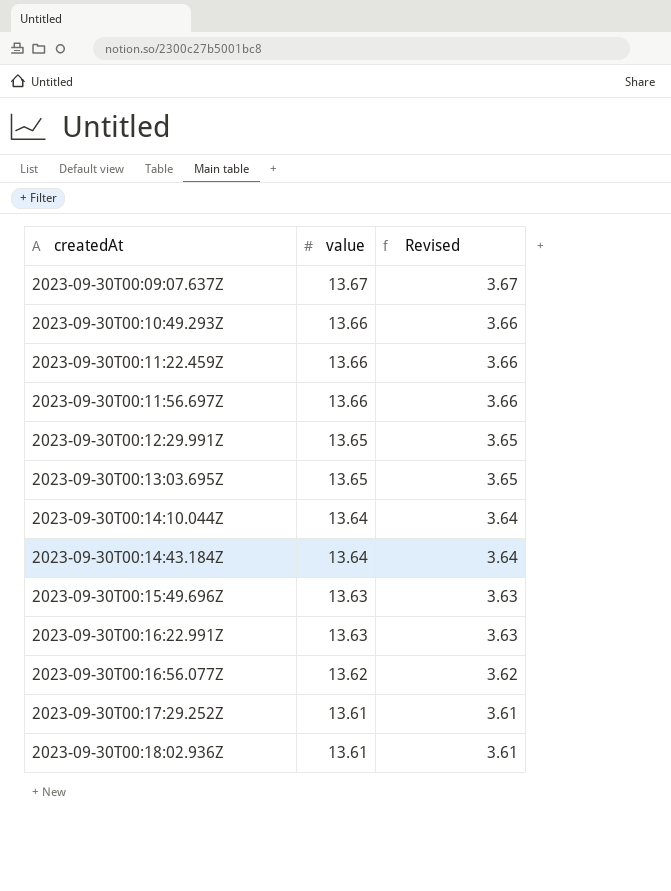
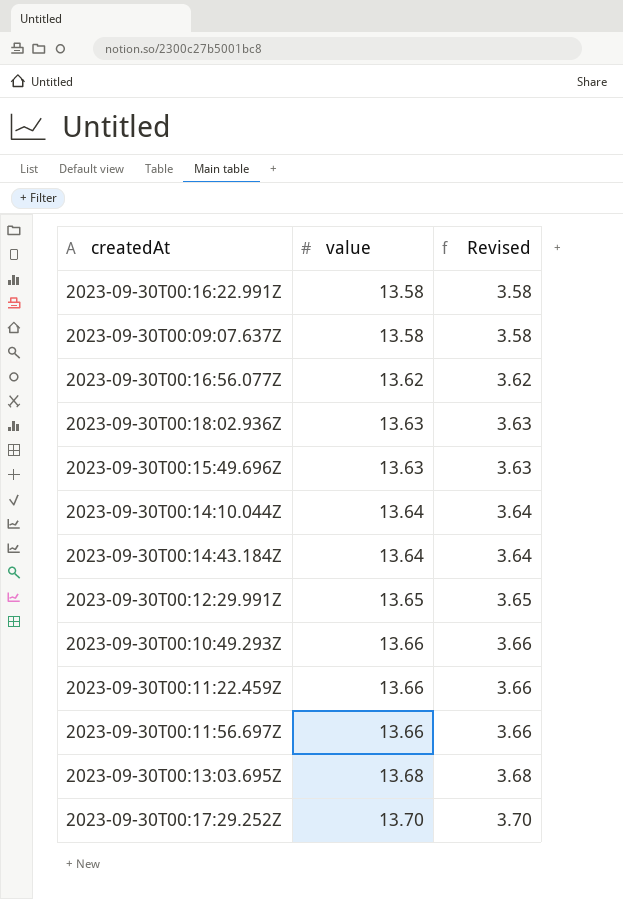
row order: createdAt ascending -> value ascending
2023-09-30T00:16:22.991Z | value: 13.63 -> 13.58
2023-09-30T00:16:22.991Z | Revised: 3.63 -> 3.58
2023-09-30T00:09:07.637Z | value: 13.67 -> 13.58
2023-09-30T00:09:07.637Z | Revised: 3.67 -> 3.58
2023-09-30T00:18:02.936Z | value: 13.61 -> 13.63
2023-09-30T00:18:02.936Z | Revised: 3.61 -> 3.63
2023-09-30T00:13:03.695Z | value: 13.65 -> 13.68
2023-09-30T00:13:03.695Z | Revised: 3.65 -> 3.68
2023-09-30T00:17:29.252Z | value: 13.61 -> 13.70
2023-09-30T00:17:29.252Z | Revised: 3.61 -> 3.70

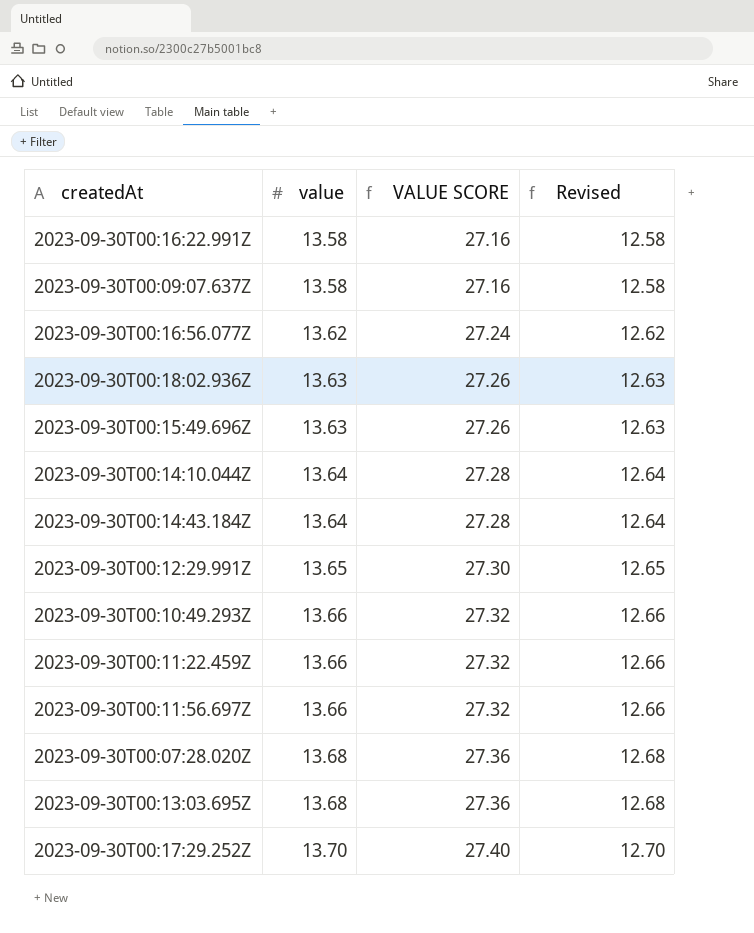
column VALUE SCORE | formula: none -> [value] * 2
column Revised | formula: [value] - 10 -> [value] - 1
row 2023-09-30T00:07:28.020Z: none -> 13.68 | 27.36 | 12.68

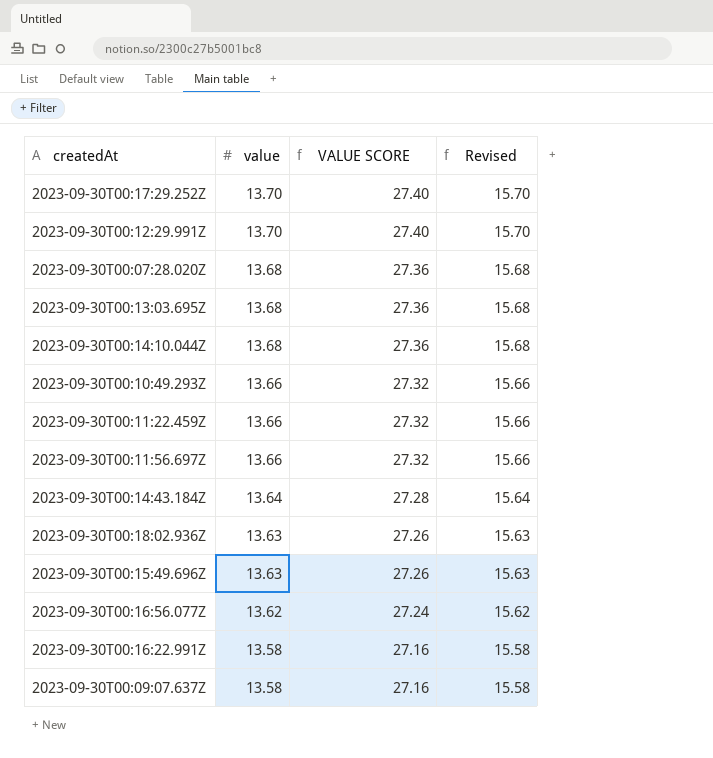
row order: value ascending -> value descending
column Revised | formula: [value] - 1 -> [value] + 2
2023-09-30T00:12:29.991Z | value: 13.65 -> 13.70
2023-09-30T00:12:29.991Z | VALUE SCORE: 27.30 -> 27.40
2023-09-30T00:14:10.044Z | value: 13.64 -> 13.68
2023-09-30T00:14:10.044Z | VALUE SCORE: 27.28 -> 27.36

